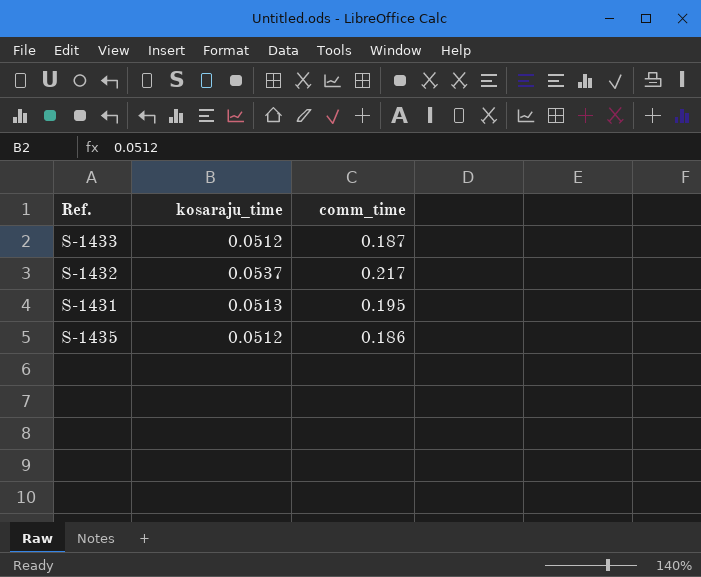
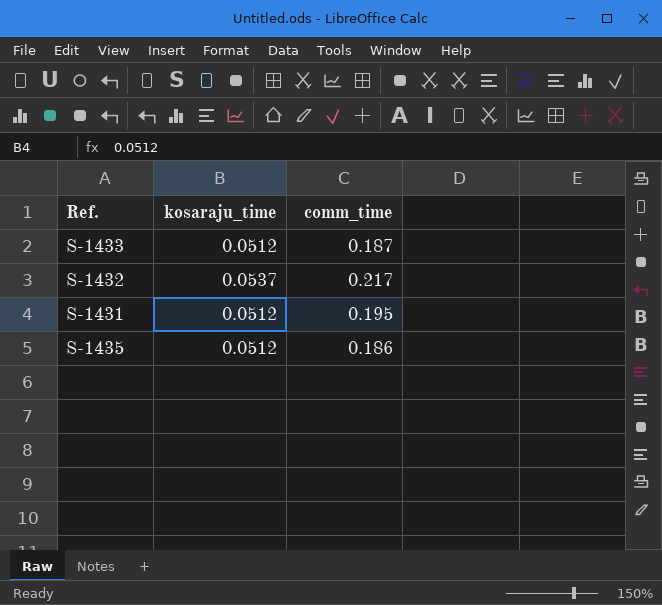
S-1431 | kosaraju_time: 0.0513 -> 0.0512

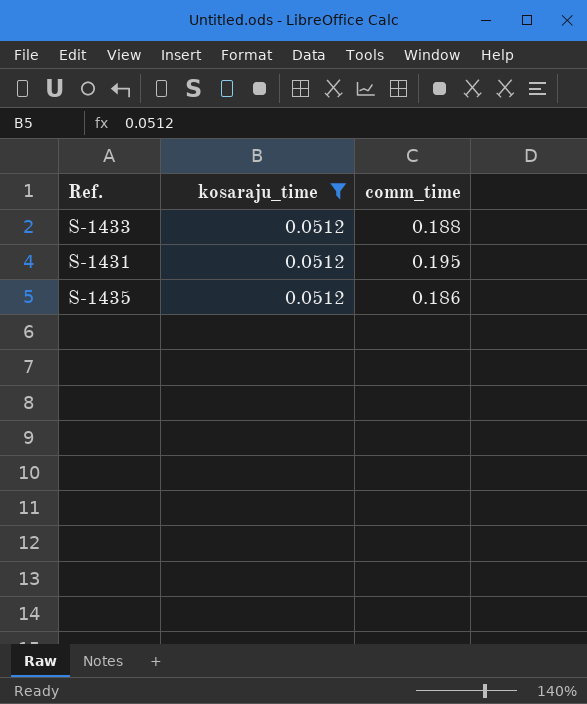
filter: none -> kosaraju_time = 0.0512
S-1433 | comm_time: 0.187 -> 0.188

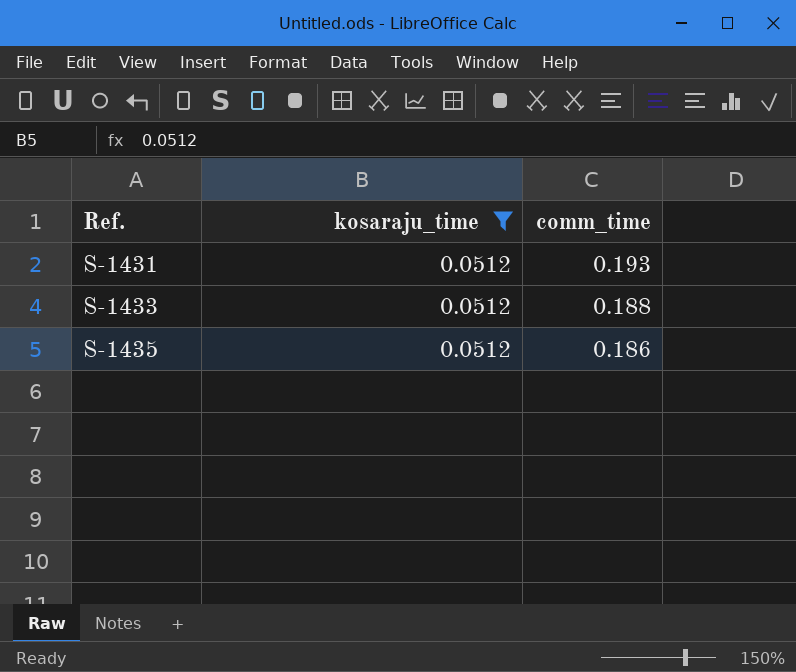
row order: none -> Ref. ascending
S-1431 | comm_time: 0.195 -> 0.193

